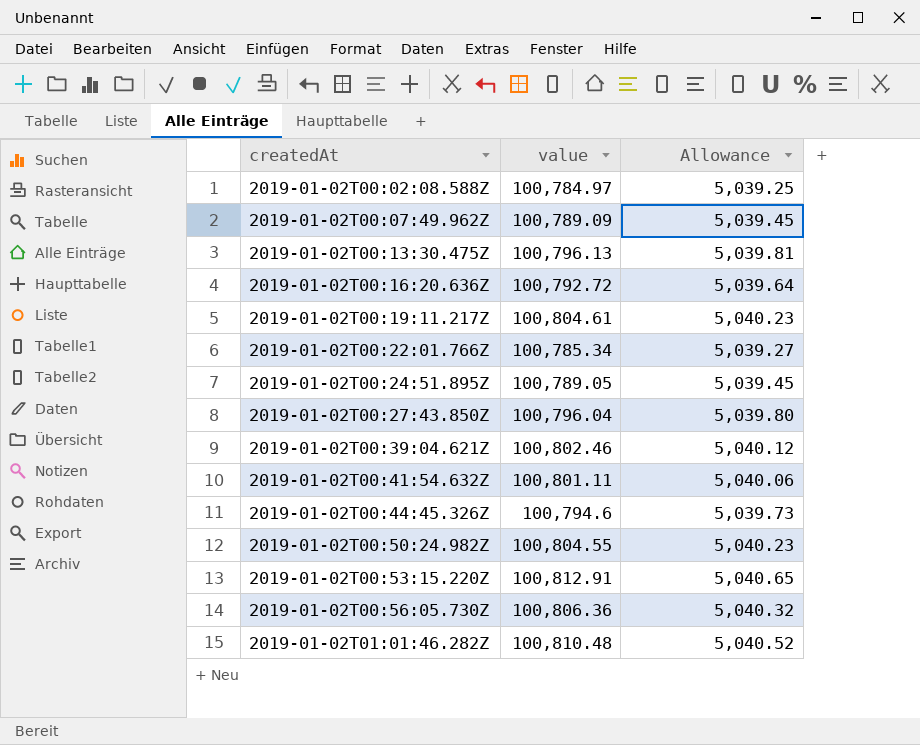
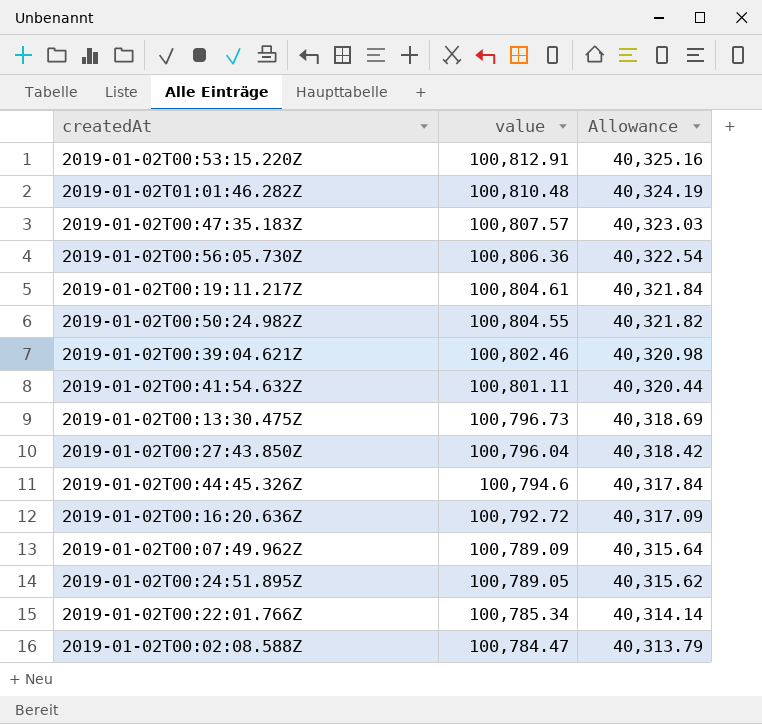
row order: createdAt ascending -> value descending
column Allowance | formula: [value] * 0.05 -> [value] * 0.4
row 2019-01-02T00:47:35.183Z: none -> 100,807.57 | 40,323.03
2019-01-02T00:13:30.475Z | value: 100,796.13 -> 100,796.73
2019-01-02T00:02:08.588Z | value: 100,784.97 -> 100,784.47

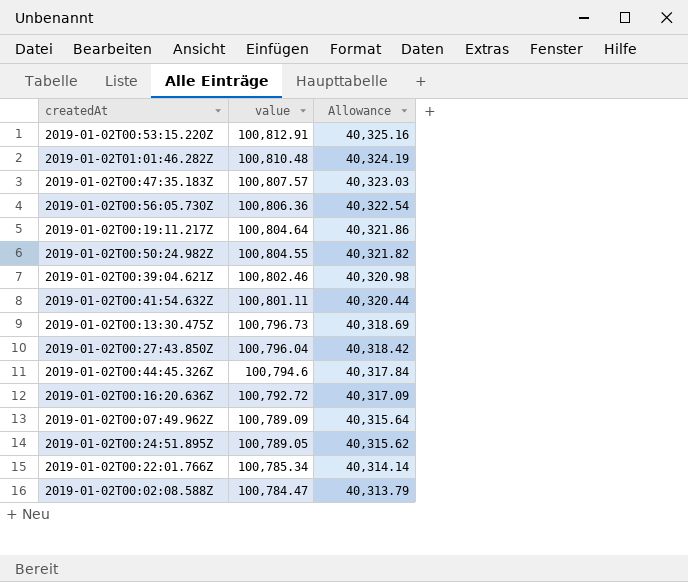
2019-01-02T00:19:11.217Z | value: 100,804.61 -> 100,804.64
2019-01-02T00:19:11.217Z | Allowance: 40,321.84 -> 40,321.86

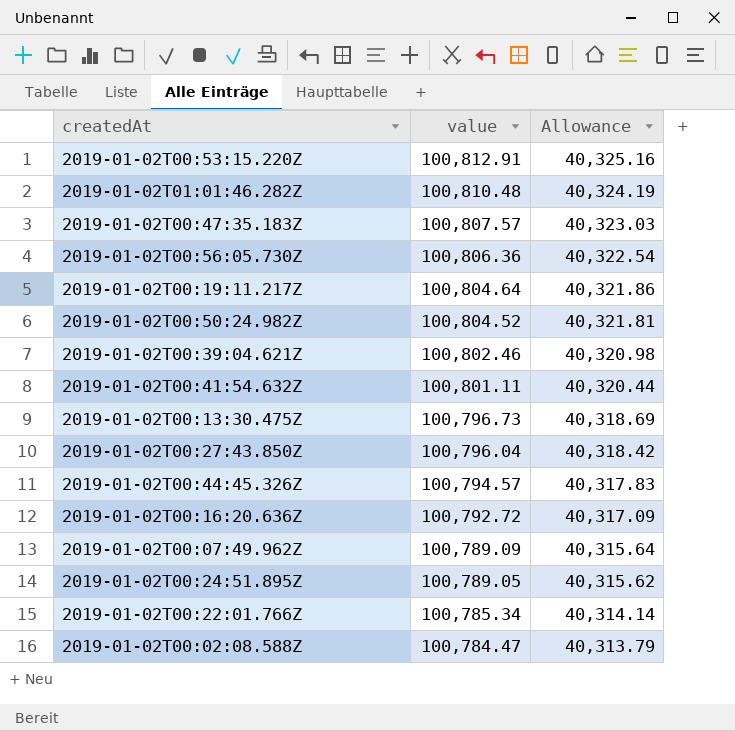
2019-01-02T00:50:24.982Z | value: 100,804.55 -> 100,804.52
2019-01-02T00:50:24.982Z | Allowance: 40,321.82 -> 40,321.81
2019-01-02T00:44:45.326Z | value: 100,794.6 -> 100,794.57
2019-01-02T00:44:45.326Z | Allowance: 40,317.84 -> 40,317.83

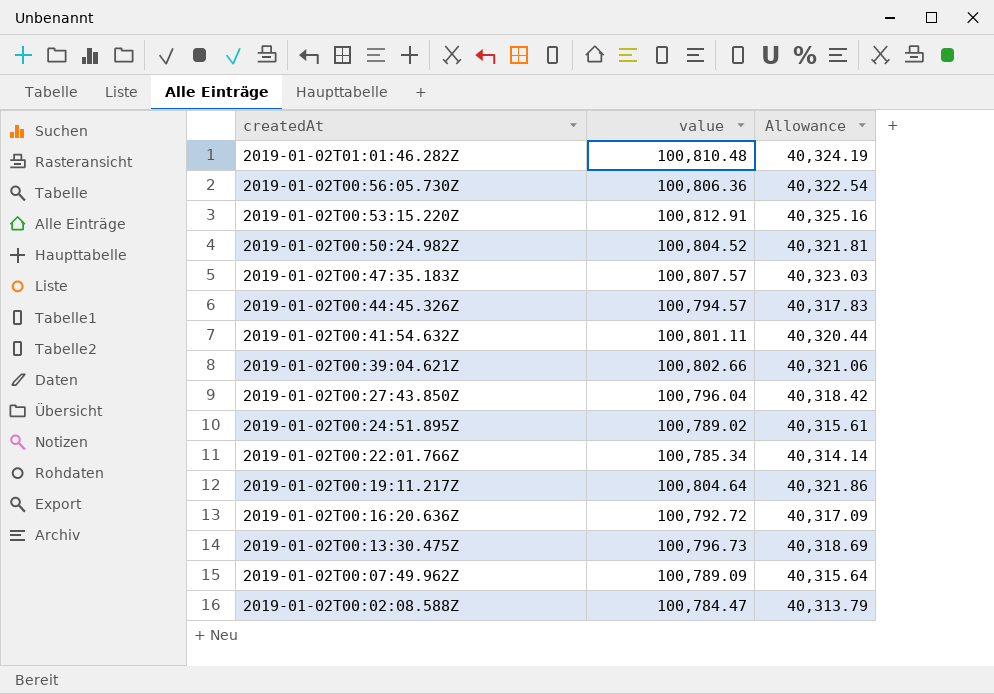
row order: value descending -> createdAt descending
2019-01-02T00:39:04.621Z | value: 100,802.46 -> 100,802.66
2019-01-02T00:39:04.621Z | Allowance: 40,320.98 -> 40,321.06
2019-01-02T00:24:51.895Z | value: 100,789.05 -> 100,789.02
2019-01-02T00:24:51.895Z | Allowance: 40,315.62 -> 40,315.61

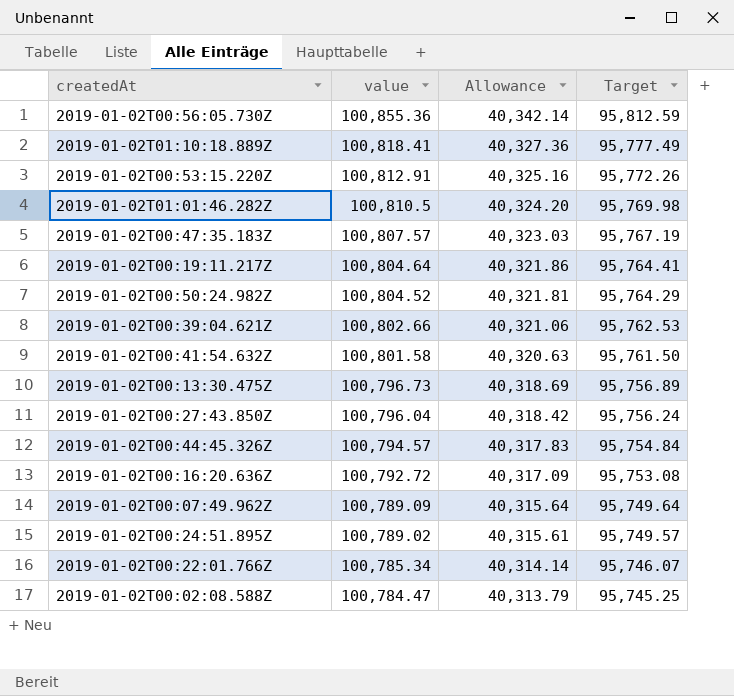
row order: createdAt descending -> value descending
column Target | formula: none -> [value] * 0.95
2019-01-02T00:56:05.730Z | value: 100,806.36 -> 100,855.36
2019-01-02T00:56:05.730Z | Allowance: 40,322.54 -> 40,342.14
row 2019-01-02T01:10:18.889Z: none -> 100,818.41 | 40,327.36 | 95,777.49
2019-01-02T01:01:46.282Z | value: 100,810.48 -> 100,810.5
2019-01-02T01:01:46.282Z | Allowance: 40,324.19 -> 40,324.20
2019-01-02T00:41:54.632Z | value: 100,801.11 -> 100,801.58
2019-01-02T00:41:54.632Z | Allowance: 40,320.44 -> 40,320.63

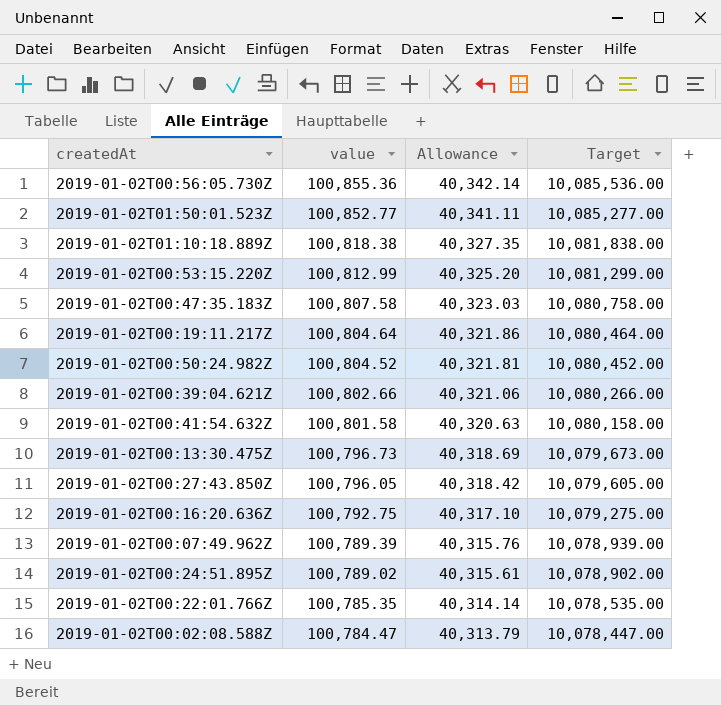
column Target | formula: [value] * 0.95 -> [value] * 100
row 2019-01-02T01:01:46.282Z: 100,810.5 | 40,324.20 | 95,769.98 -> none
row 2019-01-02T00:44:45.326Z: 100,794.57 | 40,317.83 | 95,754.84 -> none
row 2019-01-02T01:50:01.523Z: none -> 100,852.77 | 40,341.11 | 10,085,277.00
2019-01-02T01:10:18.889Z | value: 100,818.41 -> 100,818.38
2019-01-02T01:10:18.889Z | Allowance: 40,327.36 -> 40,327.35
2019-01-02T00:53:15.220Z | value: 100,812.91 -> 100,812.99
2019-01-02T00:53:15.220Z | Allowance: 40,325.16 -> 40,325.20
2019-01-02T00:47:35.183Z | value: 100,807.57 -> 100,807.58
2019-01-02T00:27:43.850Z | value: 100,796.04 -> 100,796.05
2019-01-02T00:16:20.636Z | value: 100,792.72 -> 100,792.75
2019-01-02T00:16:20.636Z | Allowance: 40,317.09 -> 40,317.10
2019-01-02T00:07:49.962Z | value: 100,789.09 -> 100,789.39
2019-01-02T00:07:49.962Z | Allowance: 40,315.64 -> 40,315.76
2019-01-02T00:22:01.766Z | value: 100,785.34 -> 100,785.35

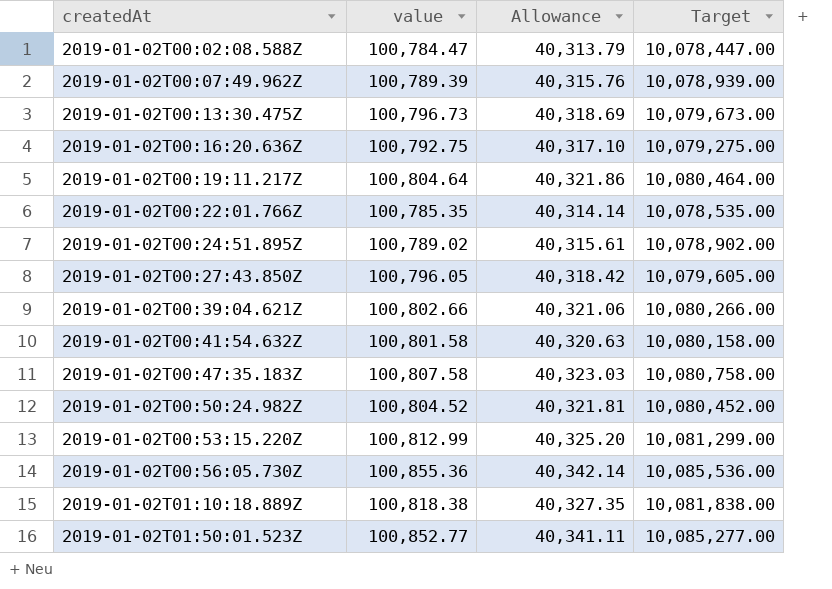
row order: value descending -> createdAt ascending

